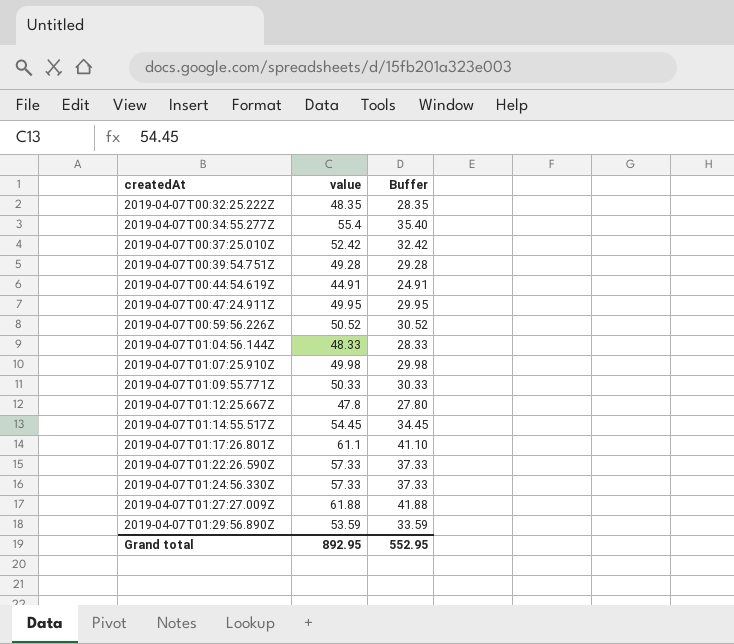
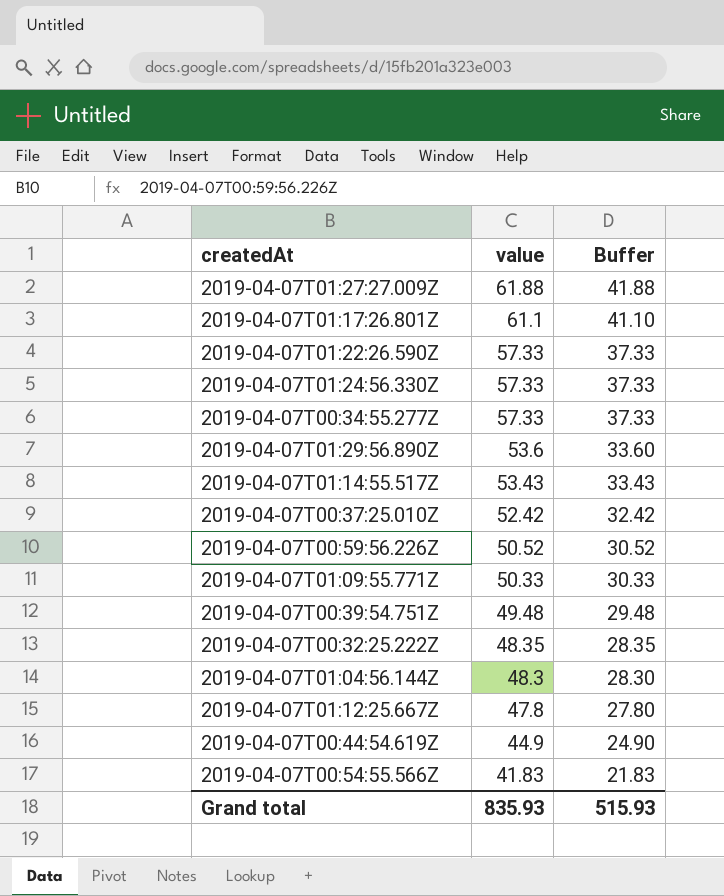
row order: createdAt ascending -> value descending
row 2019-04-07T00:47:24.911Z: 49.95 | 29.95 -> none
row 2019-04-07T01:07:25.910Z: 49.98 | 29.98 -> none
2019-04-07T00:34:55.277Z | value: 55.4 -> 57.33
2019-04-07T00:34:55.277Z | Buffer: 35.40 -> 37.33
2019-04-07T01:29:56.890Z | value: 53.59 -> 53.6
2019-04-07T01:29:56.890Z | Buffer: 33.59 -> 33.60
2019-04-07T01:14:55.517Z | value: 54.45 -> 53.43
2019-04-07T01:14:55.517Z | Buffer: 34.45 -> 33.43
2019-04-07T00:39:54.751Z | value: 49.28 -> 49.48
2019-04-07T00:39:54.751Z | Buffer: 29.28 -> 29.48
2019-04-07T01:04:56.144Z | value: 48.33 -> 48.3
2019-04-07T01:04:56.144Z | Buffer: 28.33 -> 28.30
2019-04-07T00:44:54.619Z | value: 44.91 -> 44.9
2019-04-07T00:44:54.619Z | Buffer: 24.91 -> 24.90
row 2019-04-07T00:54:55.566Z: none -> 41.83 | 21.83
Grand total | value: 892.95 -> 835.93
Grand total | Buffer: 552.95 -> 515.93

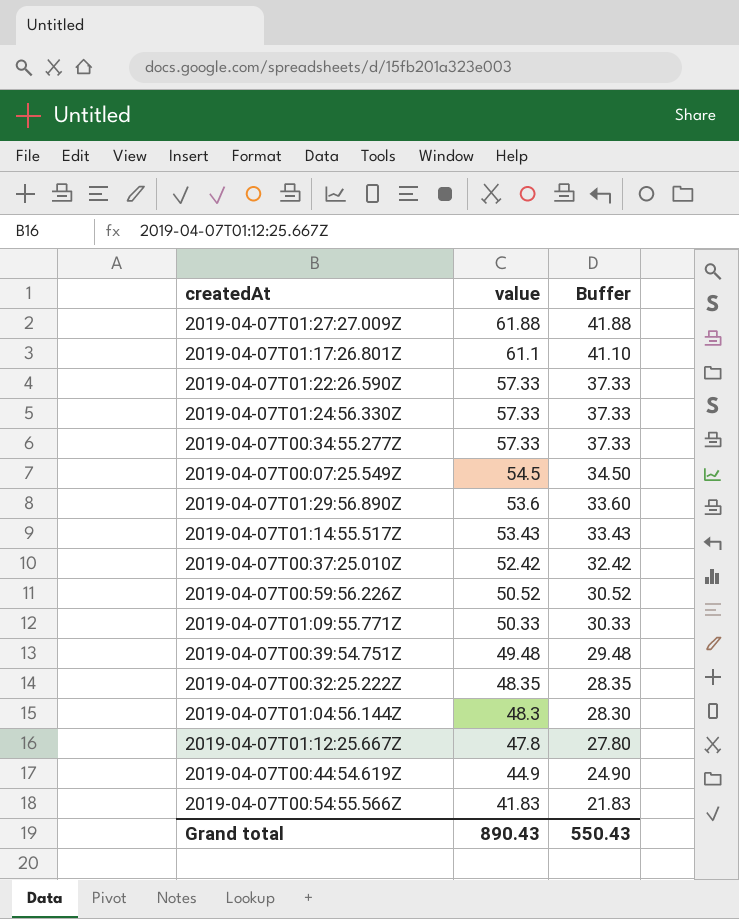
row 2019-04-07T00:07:25.549Z: none -> 54.5 | 34.50
Grand total | value: 835.93 -> 890.43
Grand total | Buffer: 515.93 -> 550.43

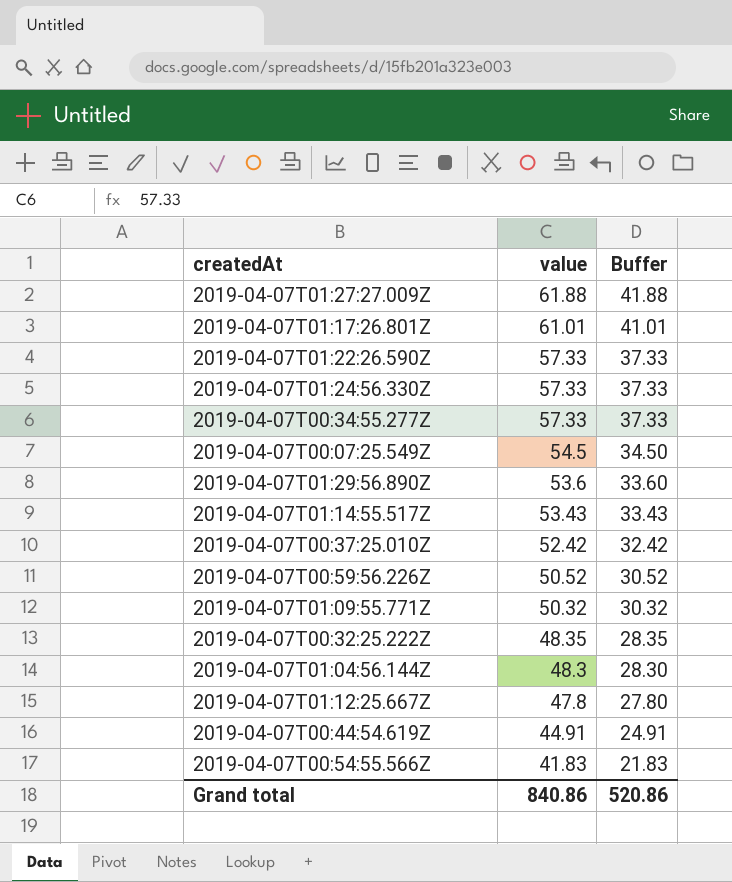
row 2019-04-07T00:39:54.751Z: 49.48 | 29.48 -> none
2019-04-07T01:17:26.801Z | value: 61.1 -> 61.01
2019-04-07T01:17:26.801Z | Buffer: 41.10 -> 41.01
2019-04-07T01:09:55.771Z | value: 50.33 -> 50.32
2019-04-07T01:09:55.771Z | Buffer: 30.33 -> 30.32
2019-04-07T00:44:54.619Z | value: 44.9 -> 44.91
2019-04-07T00:44:54.619Z | Buffer: 24.90 -> 24.91
Grand total | value: 890.43 -> 840.86
Grand total | Buffer: 550.43 -> 520.86

